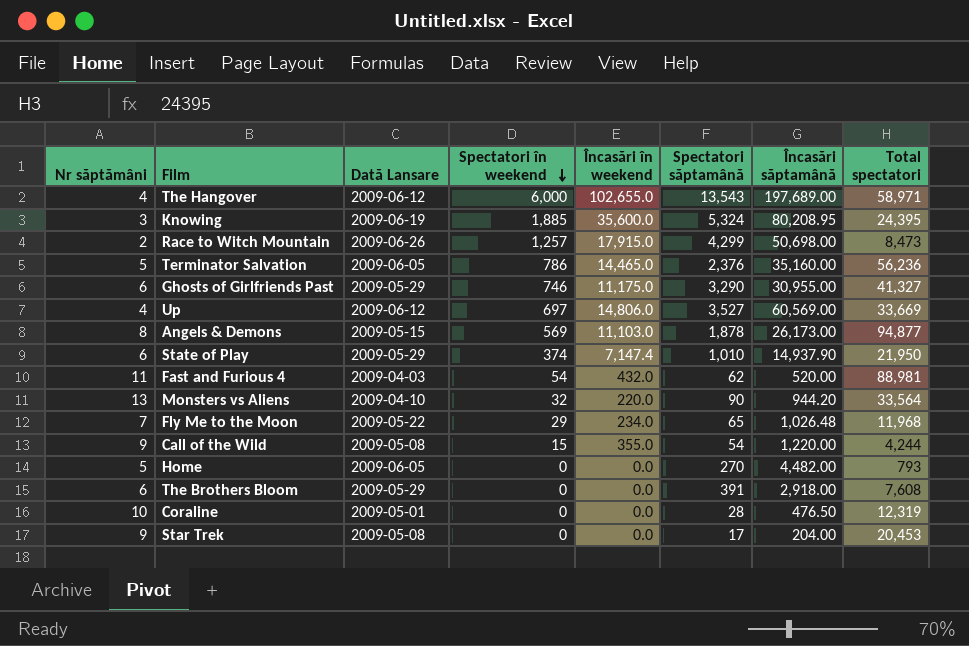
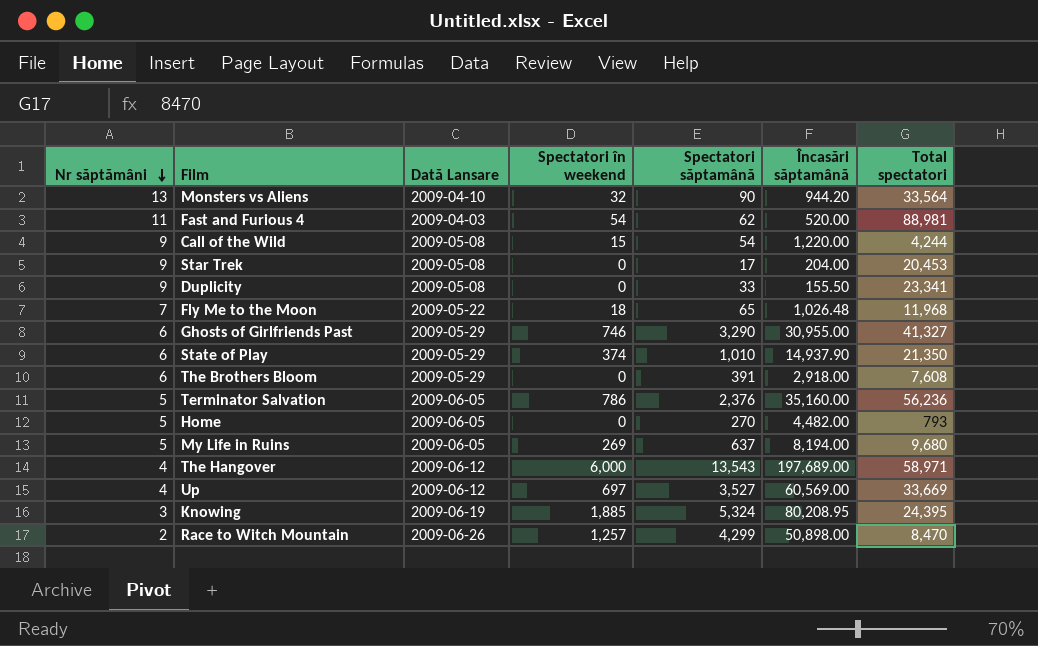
row order: Spectatori în weekend descending -> Nr săptămâni descending
column Încasări în weekend | position: 5 -> none
row Angels & Demons: 8 | 2009-05-15 | 569 | 11,103.0 | 1,878 | 26,173.00 | 94,877 -> none
row Coraline: 10 | 2009-05-01 | 0 | 0.0 | 28 | 476.50 | 12,319 -> none
row Duplicity: none -> 9 | 2009-05-08 | 0 | 33 | 155.50 | 23,341
Fly Me to the Moon | Spectatori în weekend: 29 -> 18
State of Play | Total spectatori: 21,950 -> 21,350
row My Life in Ruins: none -> 5 | 2009-06-05 | 269 | 637 | 8,194.00 | 9,680
Race to Witch Mountain | Încasări săptamână: 50,698.00 -> 50,898.00
Race to Witch Mountain | Total spectatori: 8,473 -> 8,470

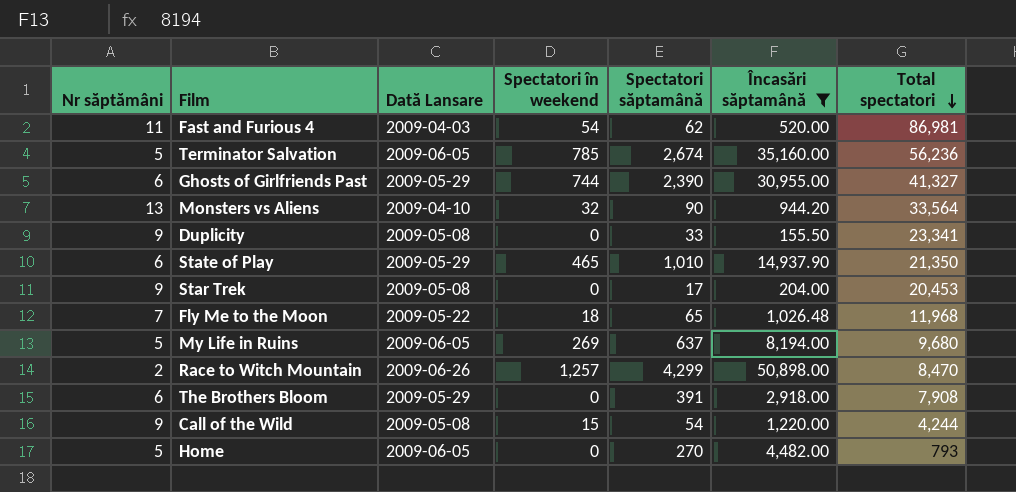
filter: none -> Încasări săptamână <= 50,898.00
row order: Nr săptămâni descending -> Total spectatori descending
Fast and Furious 4 | Total spectatori: 88,981 -> 86,981
Terminator Salvation | Spectatori în weekend: 786 -> 785
Terminator Salvation | Spectatori săptamână: 2,376 -> 2,674
Ghosts of Girlfriends Past | Spectatori în weekend: 746 -> 744
Ghosts of Girlfriends Past | Spectatori săptamână: 3,290 -> 2,390
State of Play | Spectatori în weekend: 374 -> 465
The Brothers Bloom | Total spectatori: 7,608 -> 7,908

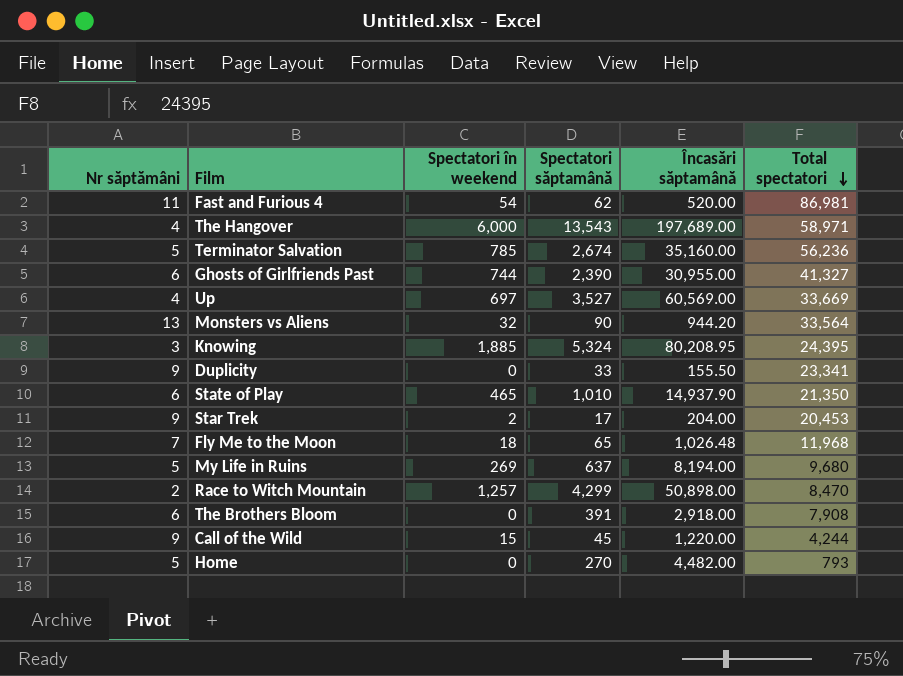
filter: Încasări săptamână <= 50,898.00 -> none
column Dată Lansare | position: 3 -> none
Star Trek | Spectatori în weekend: 0 -> 2
Call of the Wild | Spectatori săptamână: 54 -> 45

